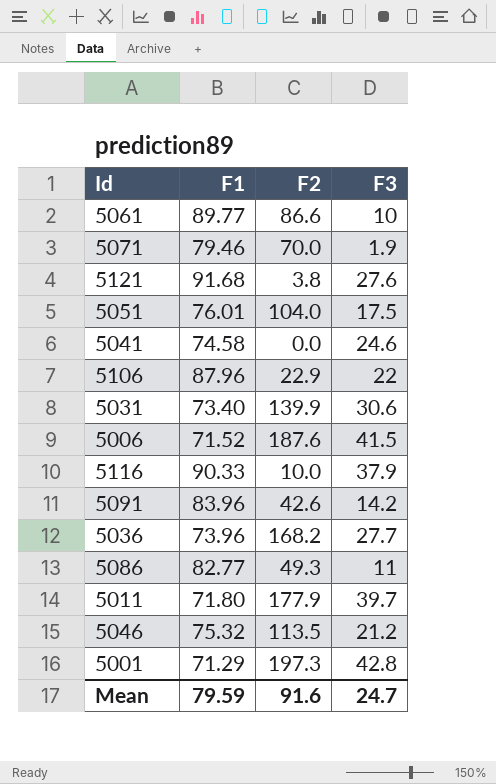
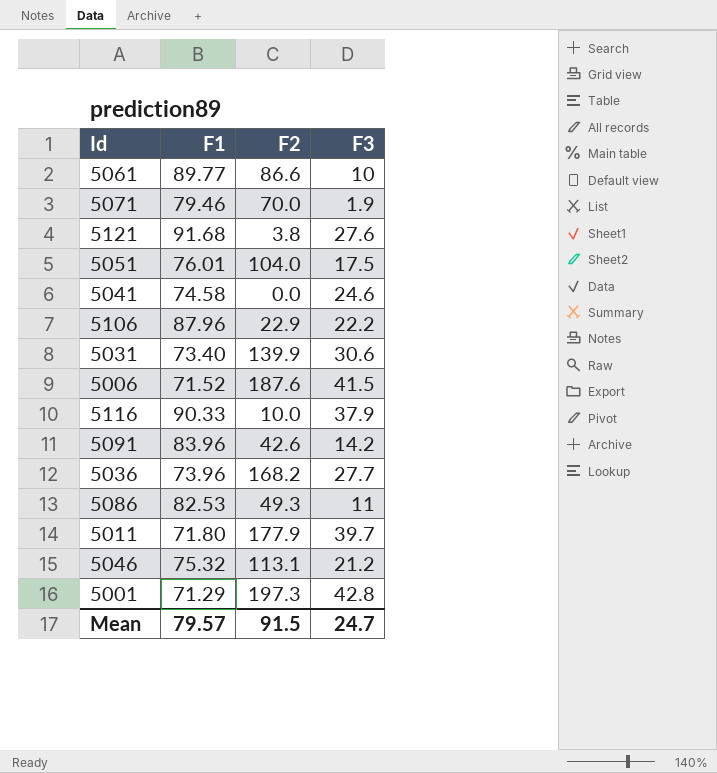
5106 | F3: 22 -> 22.2
5086 | F1: 82.77 -> 82.53
5046 | F2: 113.5 -> 113.1
Mean | F1: 79.59 -> 79.57
Mean | F2: 91.6 -> 91.5

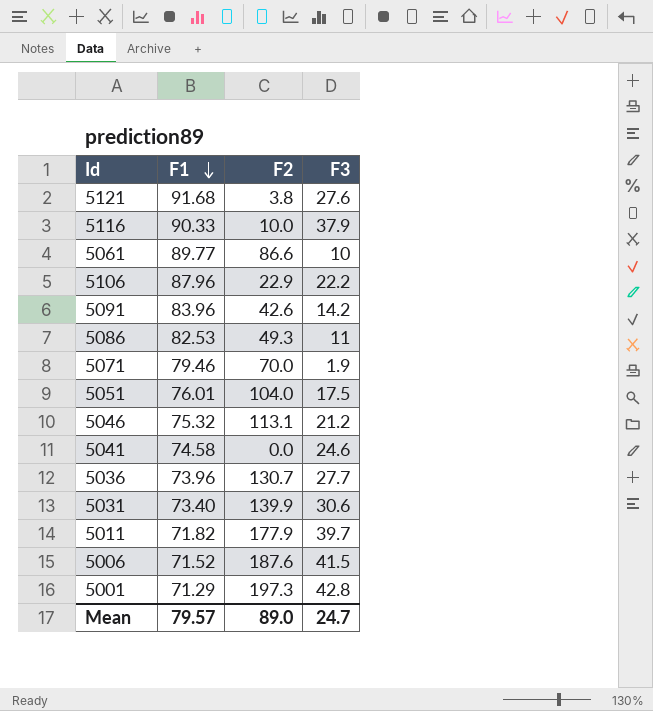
row order: none -> F1 descending
5036 | F2: 168.2 -> 130.7
5011 | F1: 71.80 -> 71.82
Mean | F2: 91.5 -> 89.0

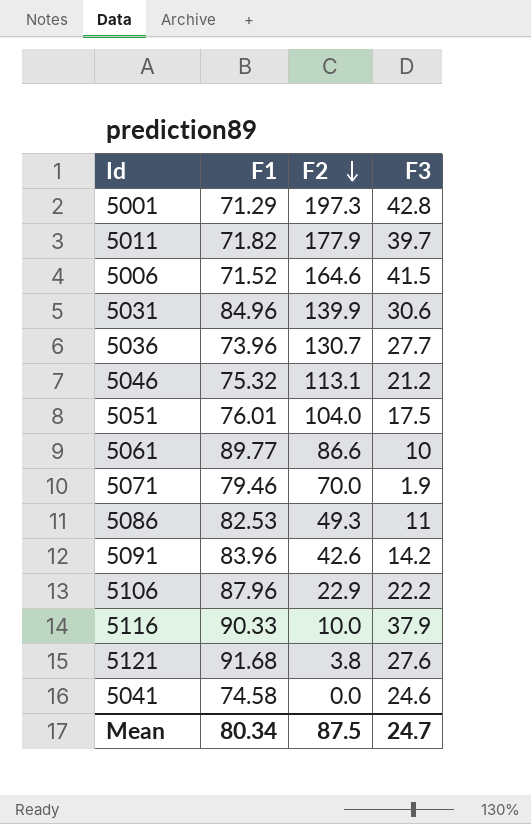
row order: F1 descending -> F2 descending
5006 | F2: 187.6 -> 164.6
5031 | F1: 73.40 -> 84.96
Mean | F1: 79.57 -> 80.34
Mean | F2: 89.0 -> 87.5

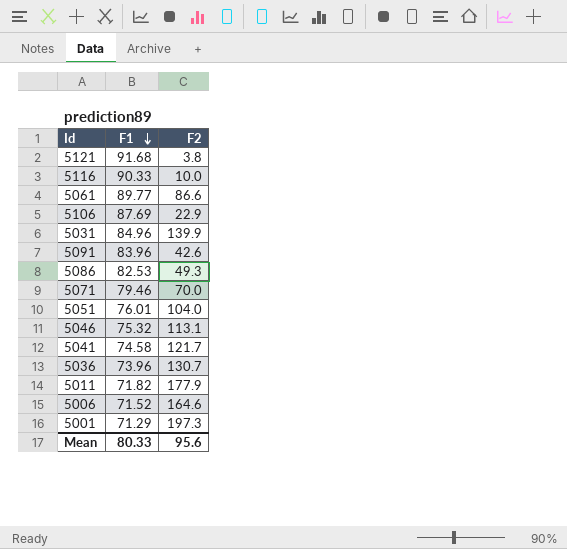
row order: F2 descending -> F1 descending
column F3 | position: 4 -> none
5106 | F1: 87.96 -> 87.69
5041 | F2: 0.0 -> 121.7
Mean | F1: 80.34 -> 80.33
Mean | F2: 87.5 -> 95.6

